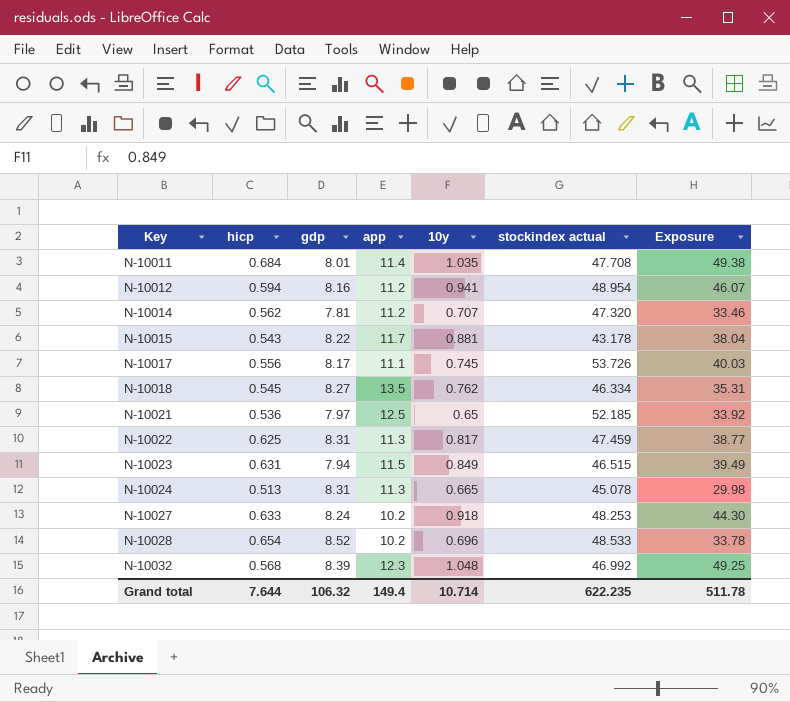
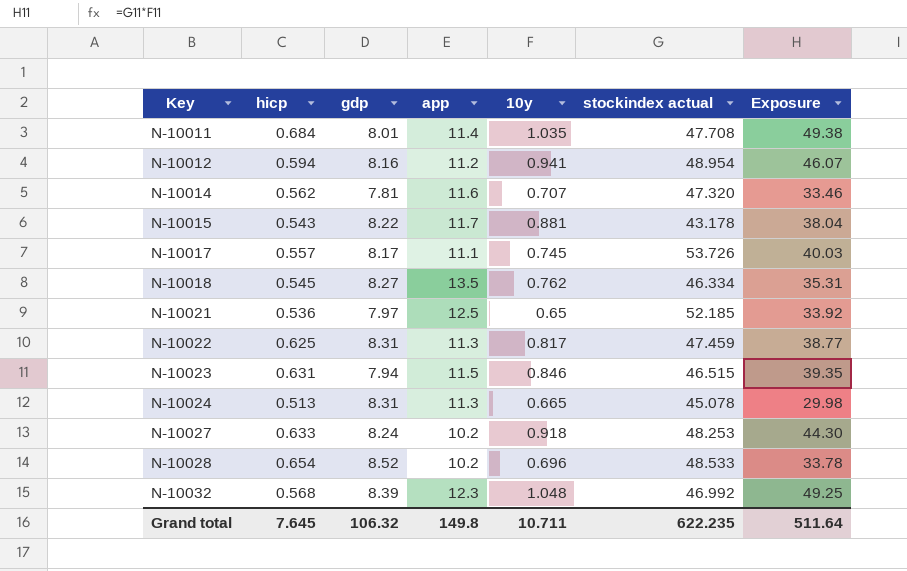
N-10014 | app: 11.2 -> 11.6
N-10017 | hicp: 0.556 -> 0.557
N-10023 | 10y: 0.849 -> 0.846
N-10023 | Exposure: 39.49 -> 39.35
Grand total | hicp: 7.644 -> 7.645
Grand total | app: 149.4 -> 149.8
Grand total | 10y: 10.714 -> 10.711
Grand total | Exposure: 511.78 -> 511.64

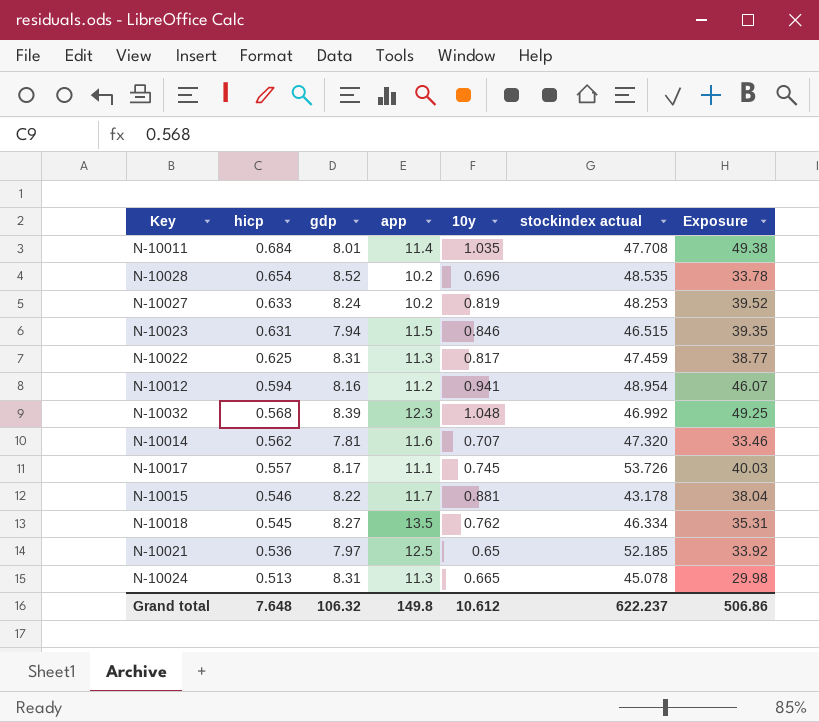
row order: Key ascending -> hicp descending
N-10028 | stockindex actual: 48.533 -> 48.535
N-10027 | 10y: 0.918 -> 0.819
N-10027 | Exposure: 44.30 -> 39.52
N-10015 | hicp: 0.543 -> 0.546
Grand total | hicp: 7.645 -> 7.648
Grand total | 10y: 10.711 -> 10.612
Grand total | stockindex actual: 622.235 -> 622.237
Grand total | Exposure: 511.64 -> 506.86

